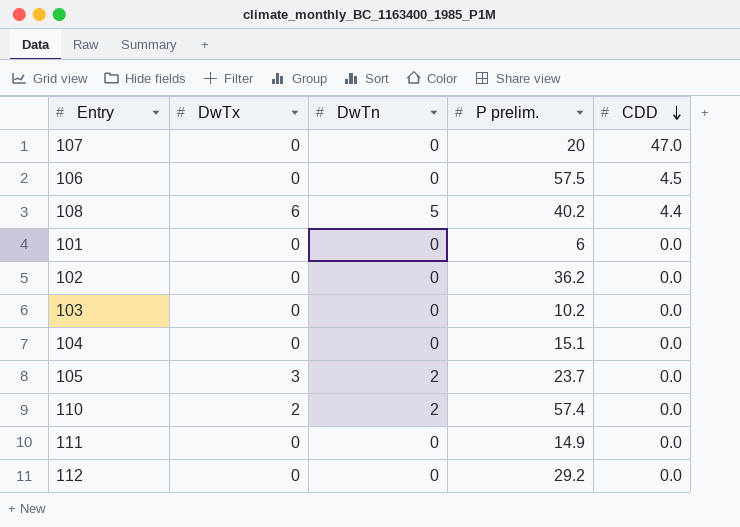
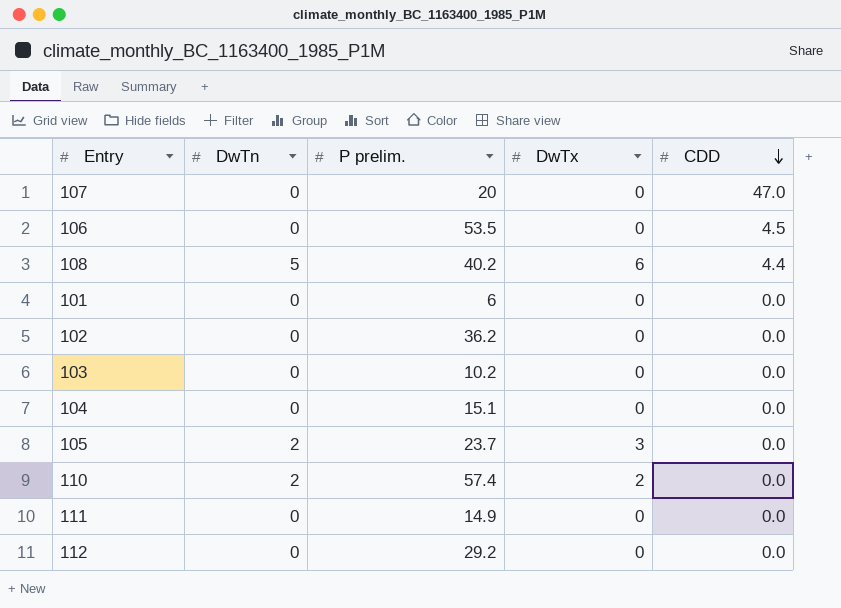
column DwTx | position: 2 -> 4
106 | P prelim.: 57.5 -> 53.5

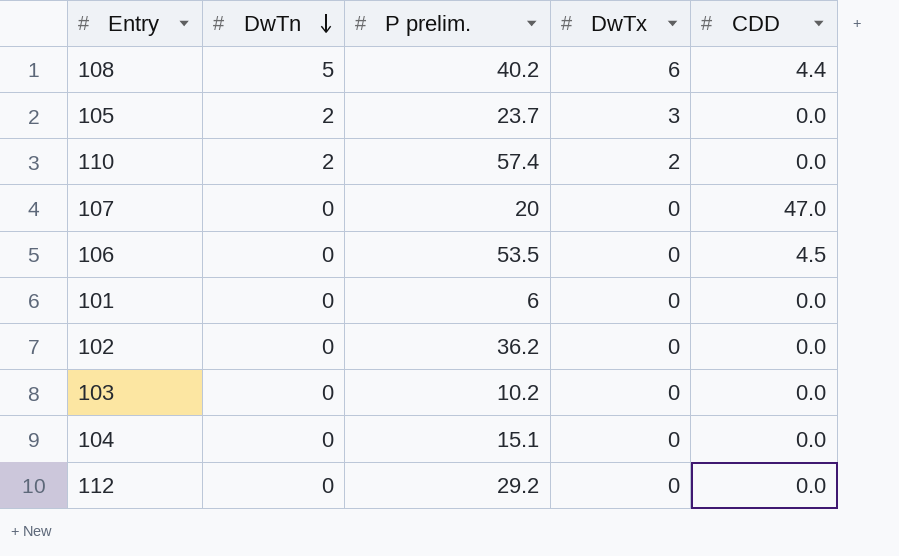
row order: CDD descending -> DwTn descending
row 111: 0 | 14.9 | 0 | 0.0 -> none

